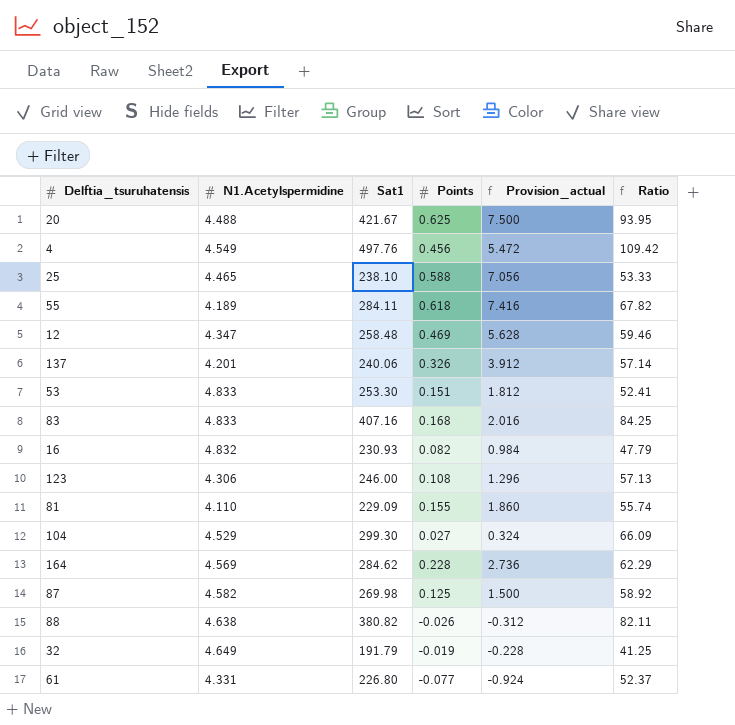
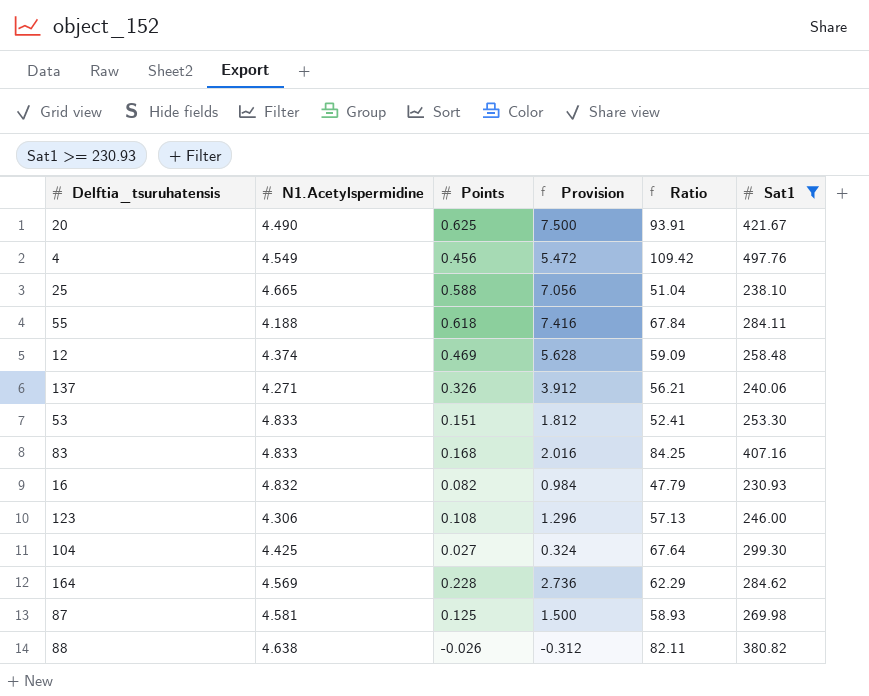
filter: none -> Sat1 >= 230.93
column name: Provision_actual -> Provision
column Sat1 | position: 3 -> 6
20 | N1.Acetylspermidine: 4.488 -> 4.490
20 | Ratio: 93.95 -> 93.91
25 | N1.Acetylspermidine: 4.465 -> 4.665
25 | Ratio: 53.33 -> 51.04
55 | N1.Acetylspermidine: 4.189 -> 4.188
55 | Ratio: 67.82 -> 67.84
12 | N1.Acetylspermidine: 4.347 -> 4.374
12 | Ratio: 59.46 -> 59.09
137 | N1.Acetylspermidine: 4.201 -> 4.271
137 | Ratio: 57.14 -> 56.21
104 | N1.Acetylspermidine: 4.529 -> 4.425
104 | Ratio: 66.09 -> 67.64
87 | N1.Acetylspermidine: 4.582 -> 4.581
87 | Ratio: 58.92 -> 58.93

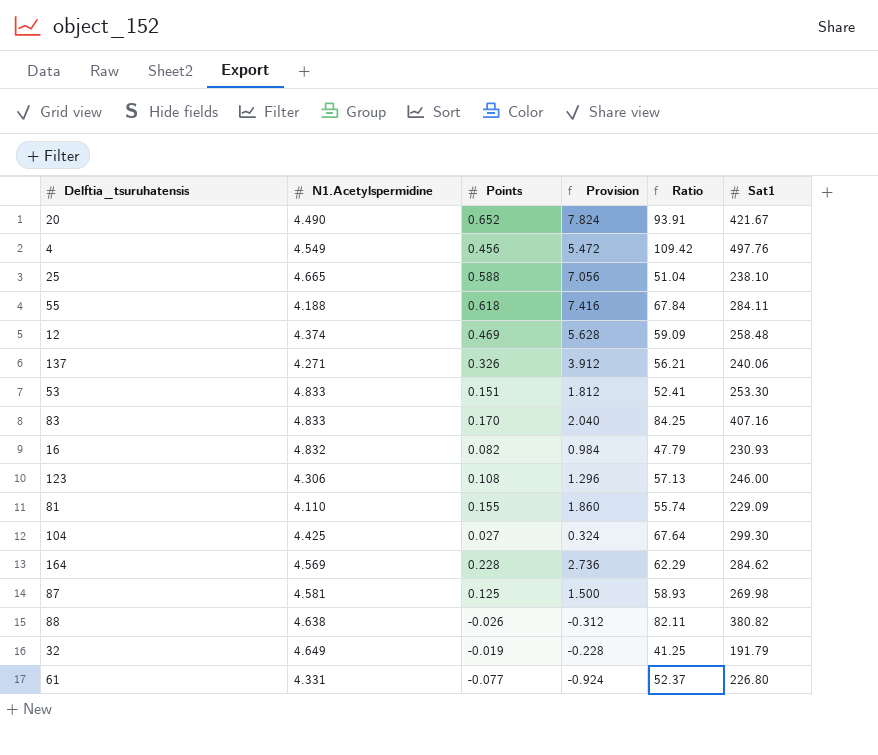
filter: Sat1 >= 230.93 -> none
20 | Points: 0.625 -> 0.652
20 | Provision: 7.500 -> 7.824
83 | Points: 0.168 -> 0.170
83 | Provision: 2.016 -> 2.040

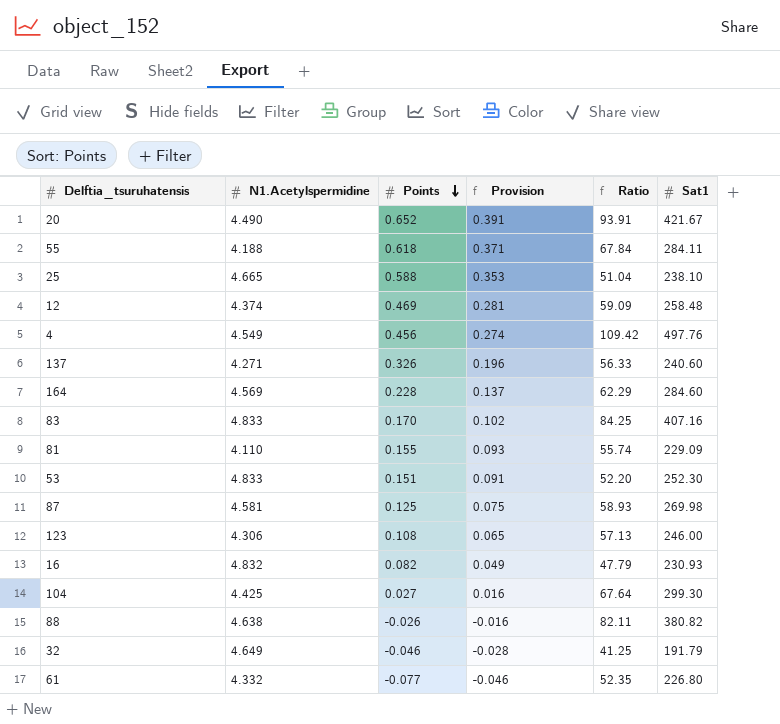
row order: none -> Points descending
column Provision | formula: [Points] * 12 -> [Points] * 0.6
137 | Ratio: 56.21 -> 56.33
137 | Sat1: 240.06 -> 240.60
164 | Sat1: 284.62 -> 284.60
53 | Ratio: 52.41 -> 52.20
53 | Sat1: 253.30 -> 252.30
32 | Points: -0.019 -> -0.046
61 | N1.Acetylspermidine: 4.331 -> 4.332
61 | Ratio: 52.37 -> 52.35

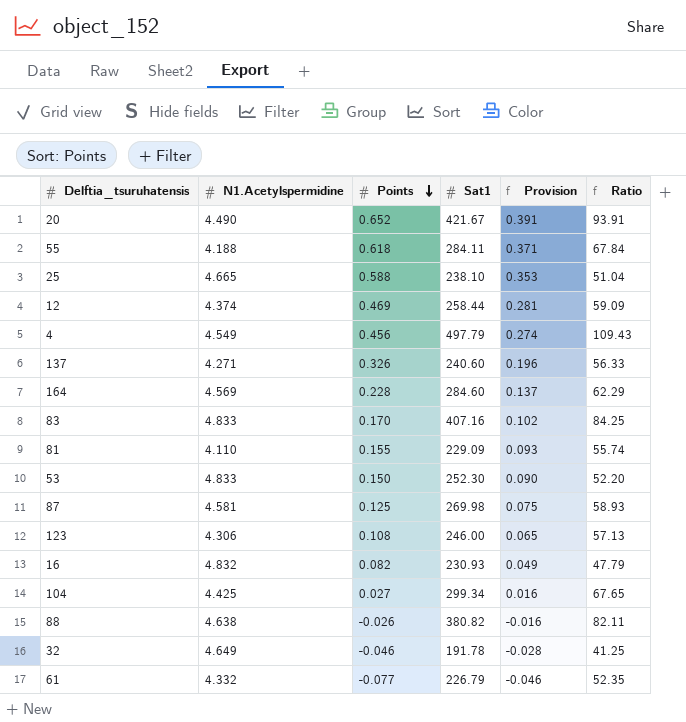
column Sat1 | position: 6 -> 4
12 | Sat1: 258.48 -> 258.44
4 | Sat1: 497.76 -> 497.79
4 | Ratio: 109.42 -> 109.43
53 | Points: 0.151 -> 0.150
53 | Provision: 0.091 -> 0.090
104 | Sat1: 299.30 -> 299.34
104 | Ratio: 67.64 -> 67.65
32 | Sat1: 191.79 -> 191.78
61 | Sat1: 226.80 -> 226.79

